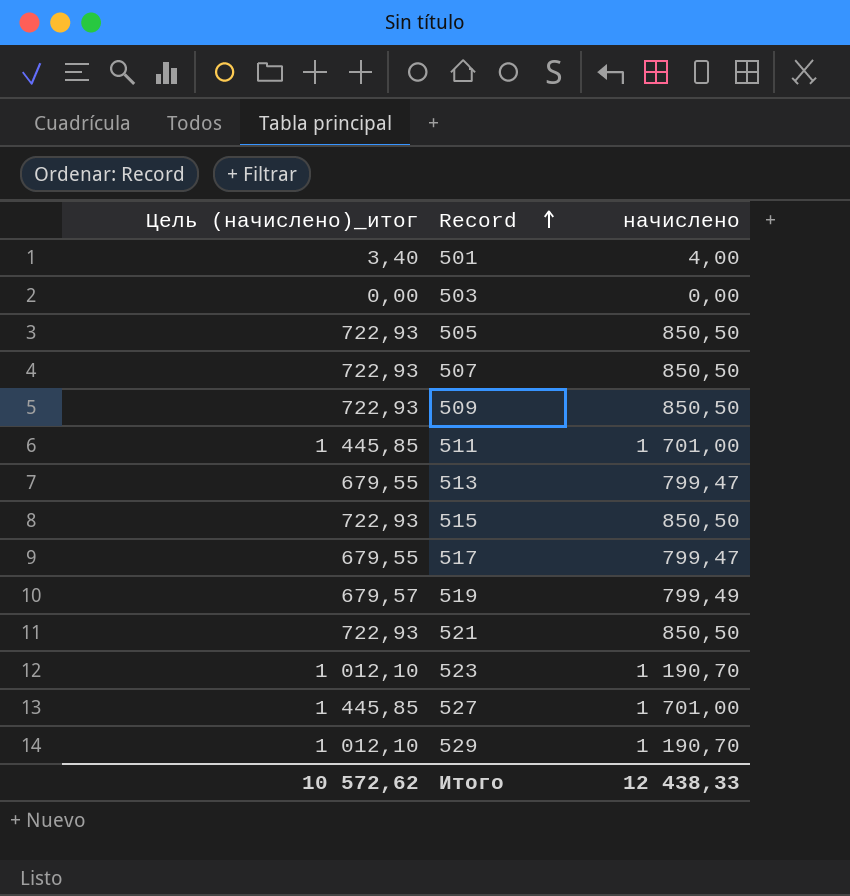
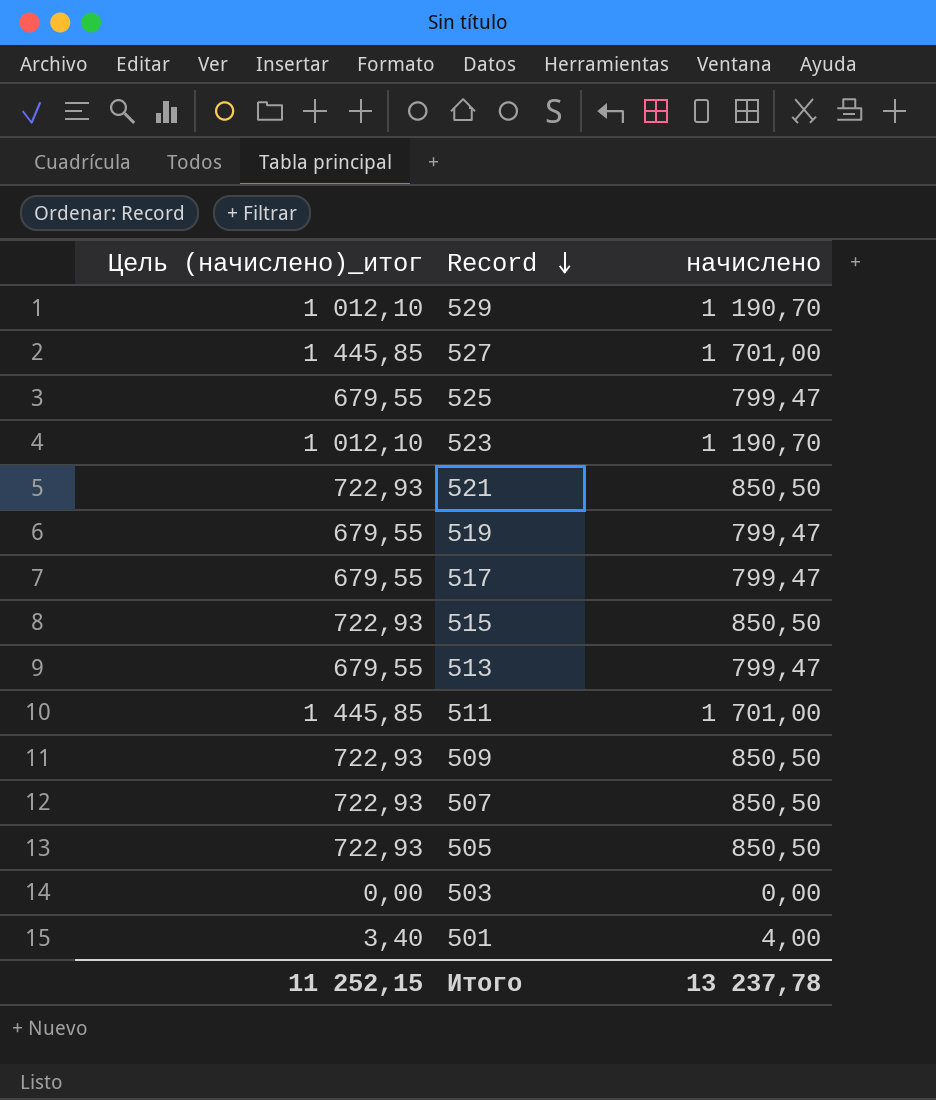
row order: Record ascending -> Record descending
row 525: none -> 679,55 | 799,47
519 | Цель (начислено)_итог: 679,57 -> 679,55
519 | начислено: 799,49 -> 799,47
Итого | Цель (начислено)_итог: 10 572,62 -> 11 252,15
Итого | начислено: 12 438,33 -> 13 237,78

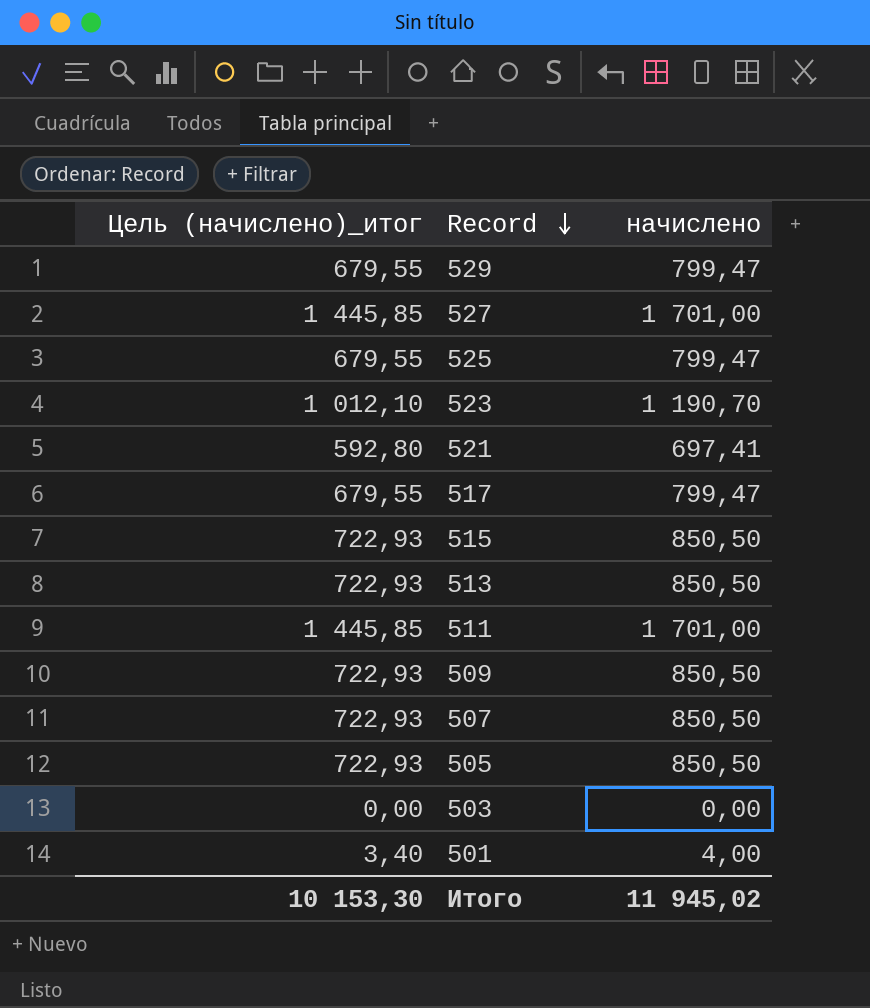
row 519: 679,55 | 799,47 -> none
529 | Цель (начислено)_итог: 1 012,10 -> 679,55
529 | начислено: 1 190,70 -> 799,47
521 | Цель (начислено)_итог: 722,93 -> 592,80
521 | начислено: 850,50 -> 697,41
513 | Цель (начислено)_итог: 679,55 -> 722,93
513 | начислено: 799,47 -> 850,50
Итого | Цель (начислено)_итог: 11 252,15 -> 10 153,30
Итого | начислено: 13 237,78 -> 11 945,02

